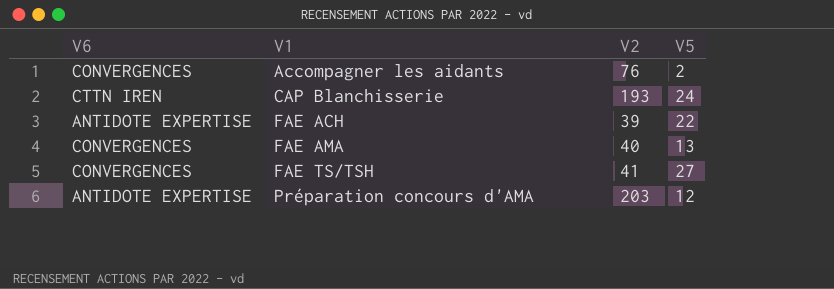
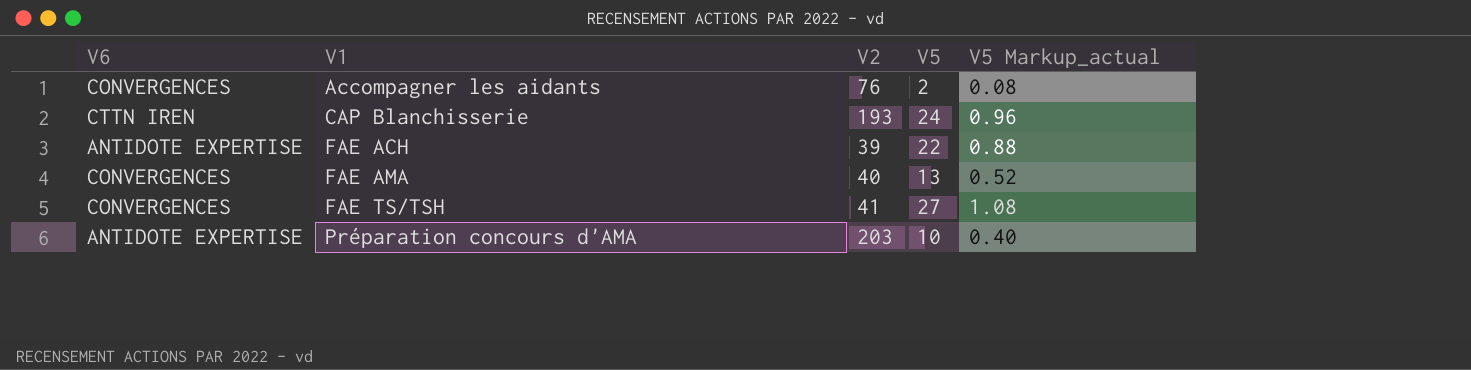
column V5 Markup_actual | formula: none -> [V5] * 0.04
Préparation concours d'AMA | V5: 12 -> 10

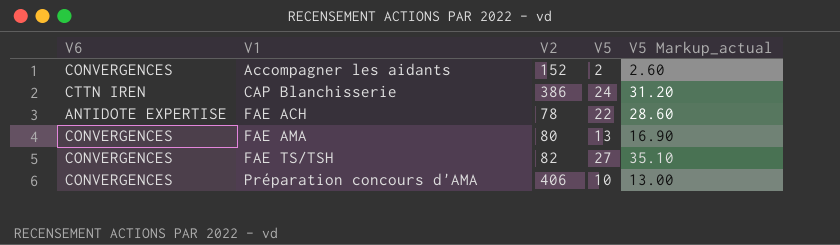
column V5 Markup_actual | formula: [V5] * 0.04 -> [V5] * 1.3
Accompagner les aidants | V2: 76 -> 152
CAP Blanchisserie | V2: 193 -> 386
FAE ACH | V2: 39 -> 78
FAE AMA | V2: 40 -> 80
FAE TS/TSH | V2: 41 -> 82
Préparation concours d'AMA | V6: ANTIDOTE EXPERTISE -> CONVERGENCES
Préparation concours d'AMA | V2: 203 -> 406

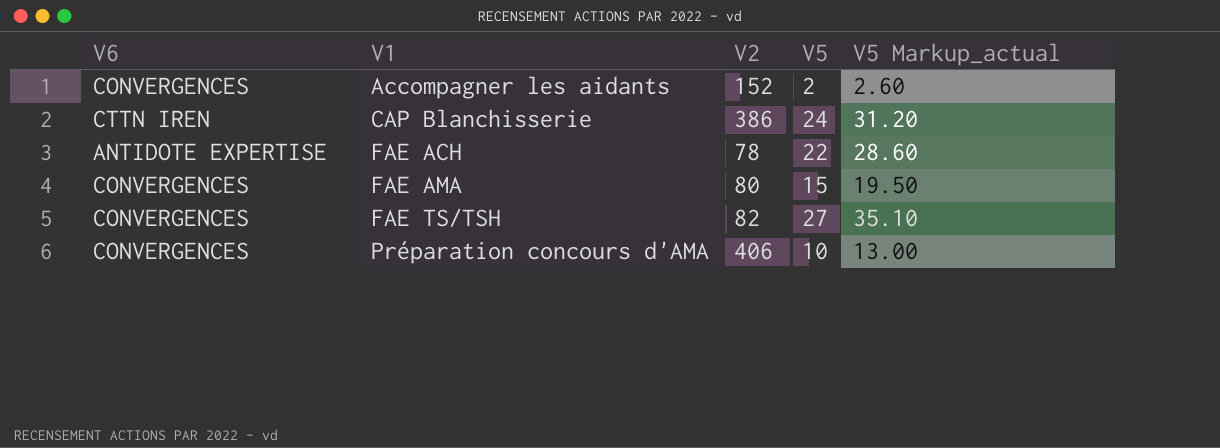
FAE AMA | V5: 13 -> 15
FAE AMA | V5 Markup_actual: 16.90 -> 19.50

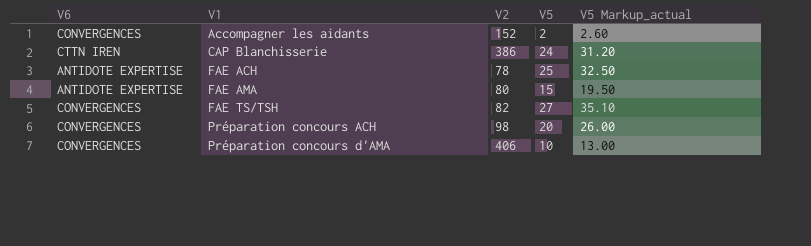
FAE ACH | V5: 22 -> 25
FAE ACH | V5 Markup_actual: 28.60 -> 32.50
FAE AMA | V6: CONVERGENCES -> ANTIDOTE EXPERTISE
row Préparation concours ACH: none -> CONVERGENCES | 98 | 20 | 26.00

